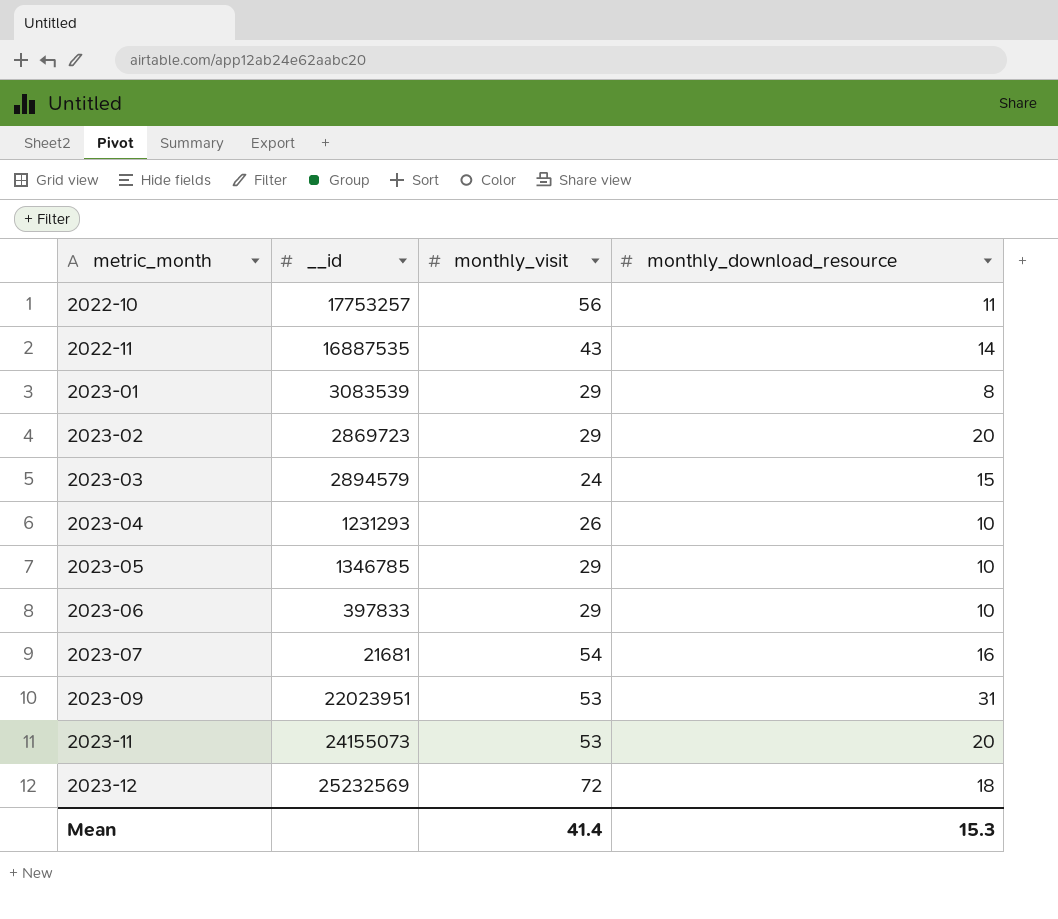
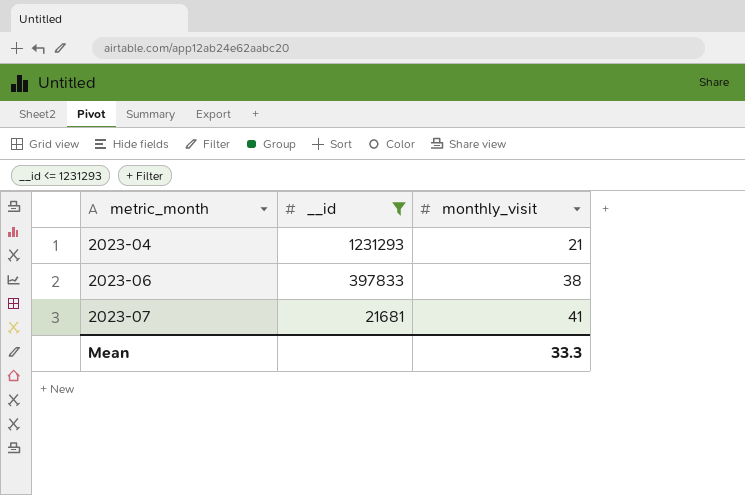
filter: none -> __id <= 1231293
column monthly_download_resource | position: 4 -> none
2023-04 | monthly_visit: 26 -> 21
2023-06 | monthly_visit: 29 -> 38
2023-07 | monthly_visit: 54 -> 41
Mean | monthly_visit: 41.4 -> 33.3

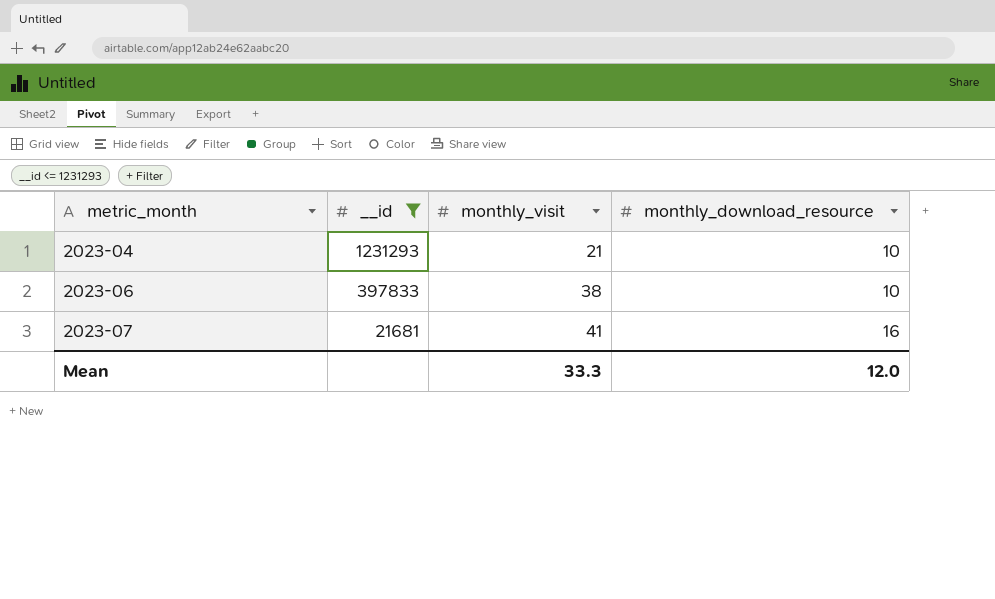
column monthly_download_resource | position: none -> 4

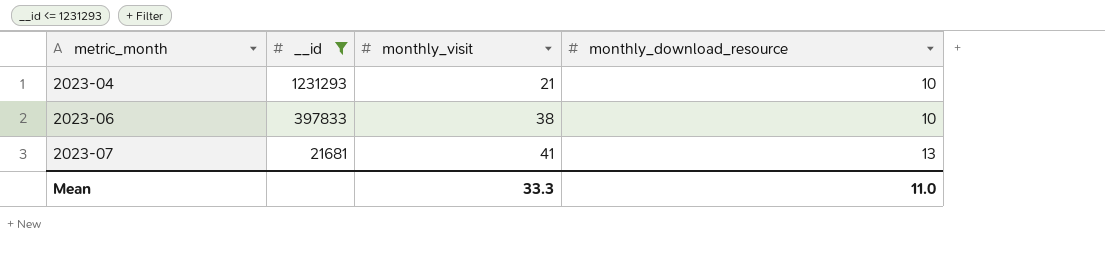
2023-07 | monthly_download_resource: 16 -> 13
Mean | monthly_download_resource: 12.0 -> 11.0

